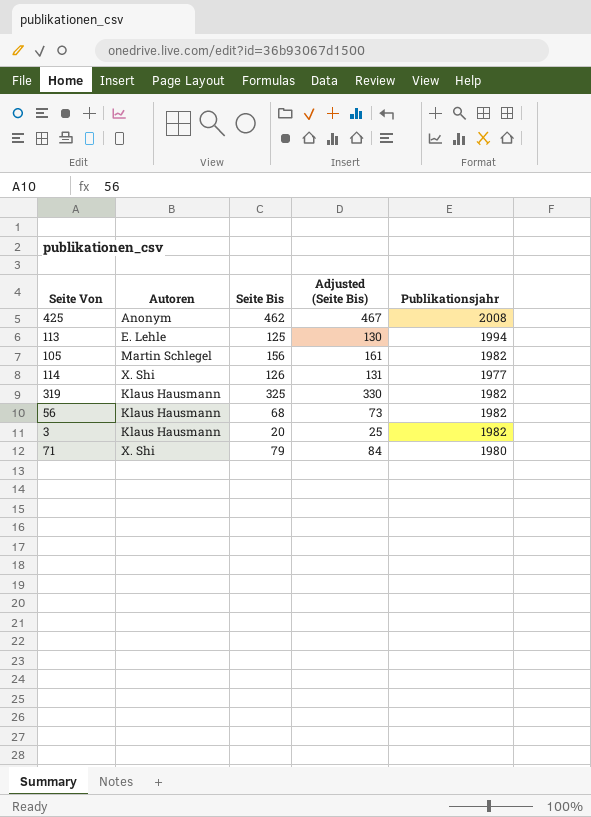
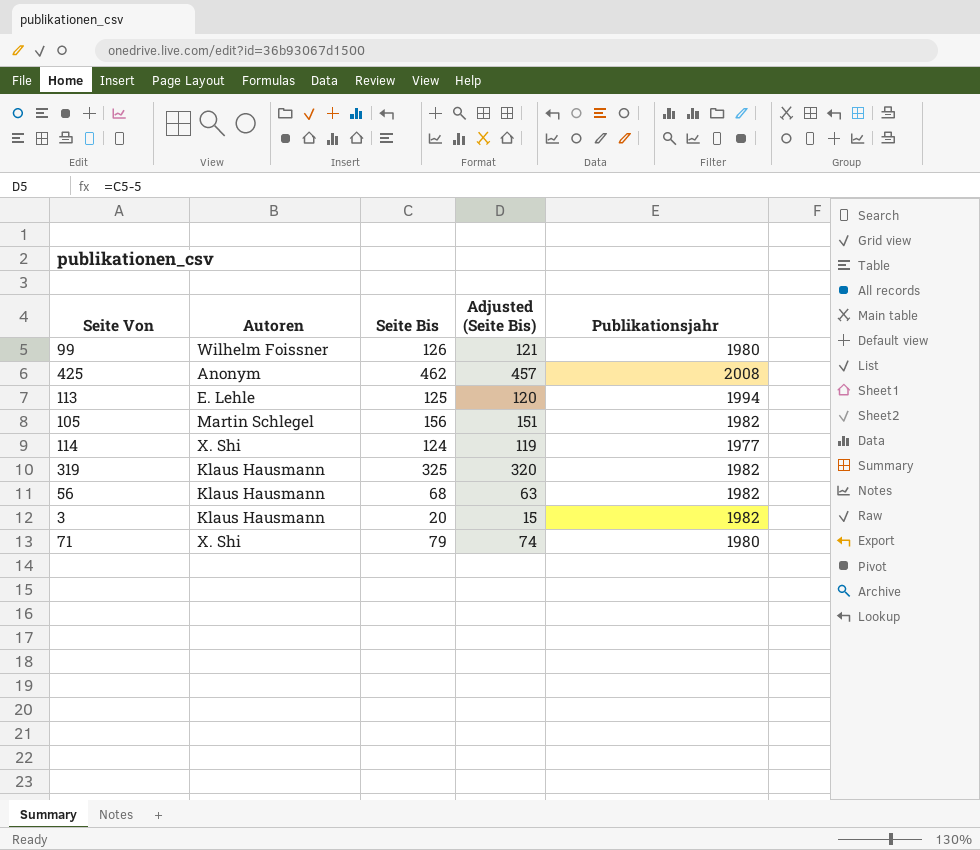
column Adjusted (Seite Bis) | formula: [Seite Bis] + 5 -> [Seite Bis] - 5
row 99: none -> Wilhelm Foissner | 126 | 121 | 1980
114 | Seite Bis: 126 -> 124

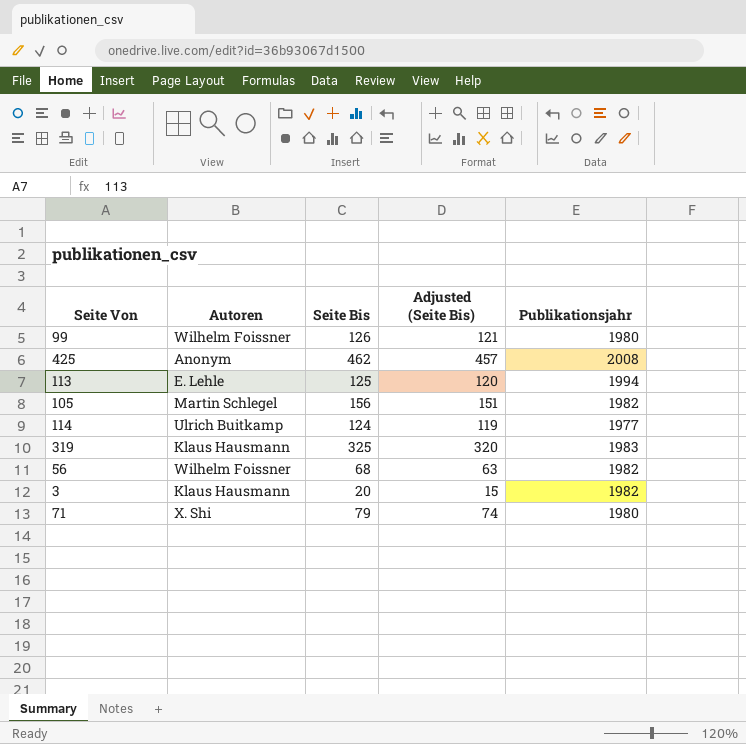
114 | Autoren: X. Shi -> Ulrich Buitkamp
319 | Publikationsjahr: 1982 -> 1983
56 | Autoren: Klaus Hausmann -> Wilhelm Foissner

